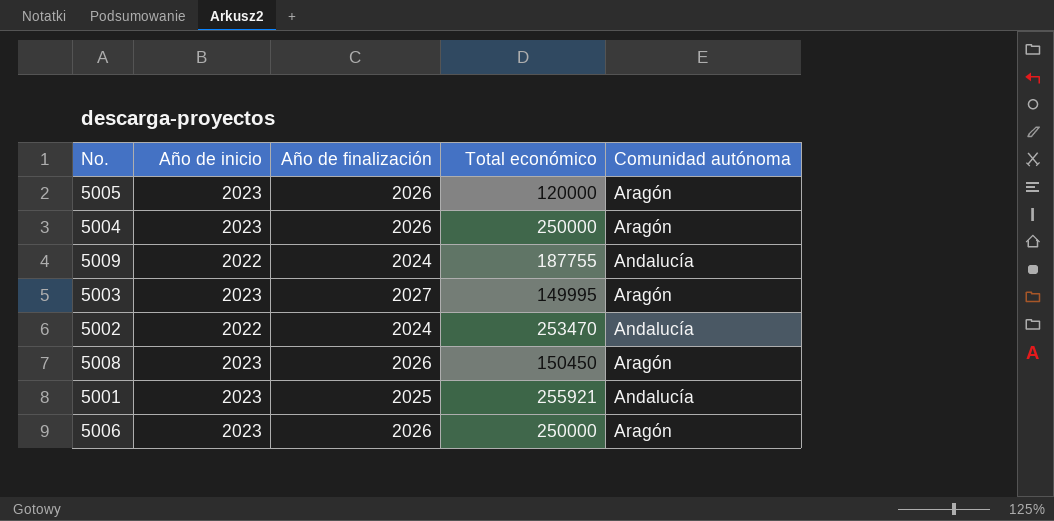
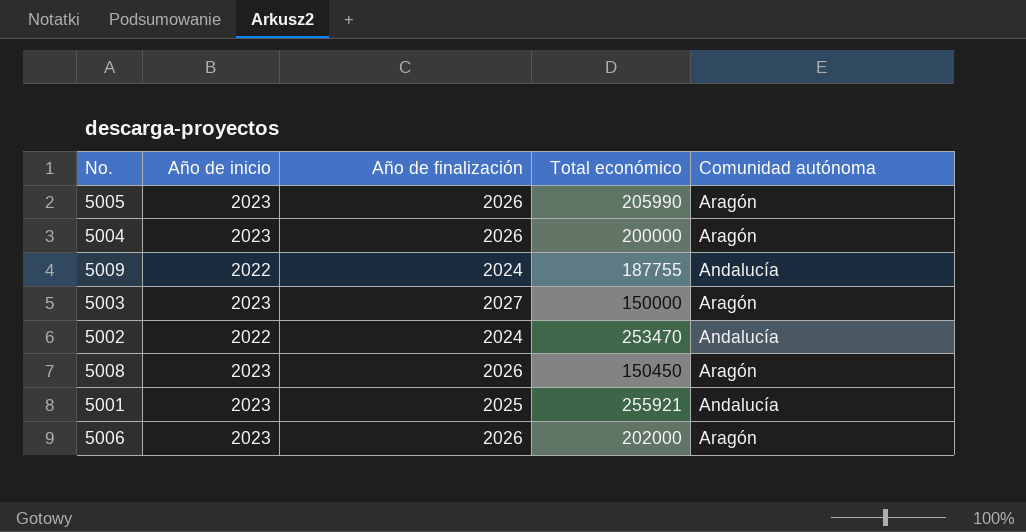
5005 | Total económico: 120000 -> 205990
5004 | Total económico: 250000 -> 200000
5003 | Total económico: 149995 -> 150000
5006 | Total económico: 250000 -> 202000

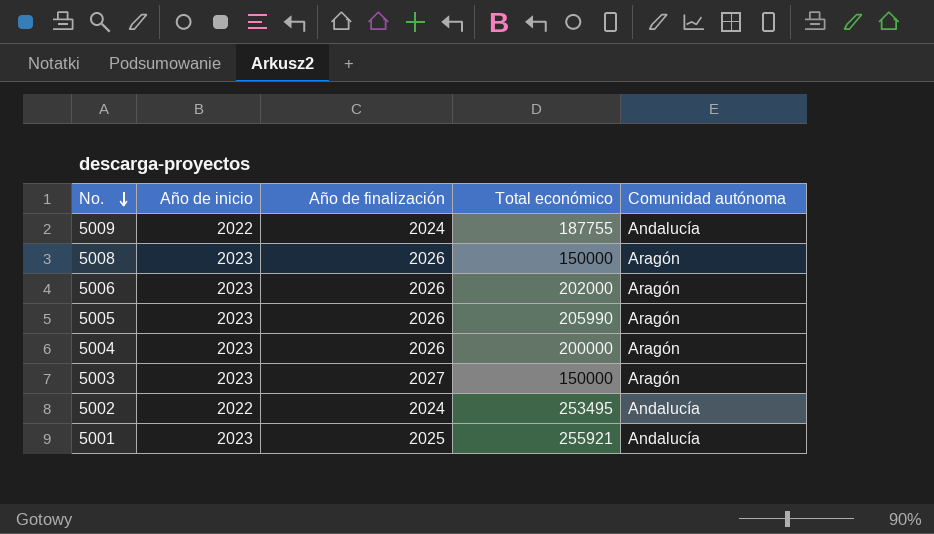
row order: none -> No. descending
5008 | Total económico: 150450 -> 150000
5002 | Total económico: 253470 -> 253495

